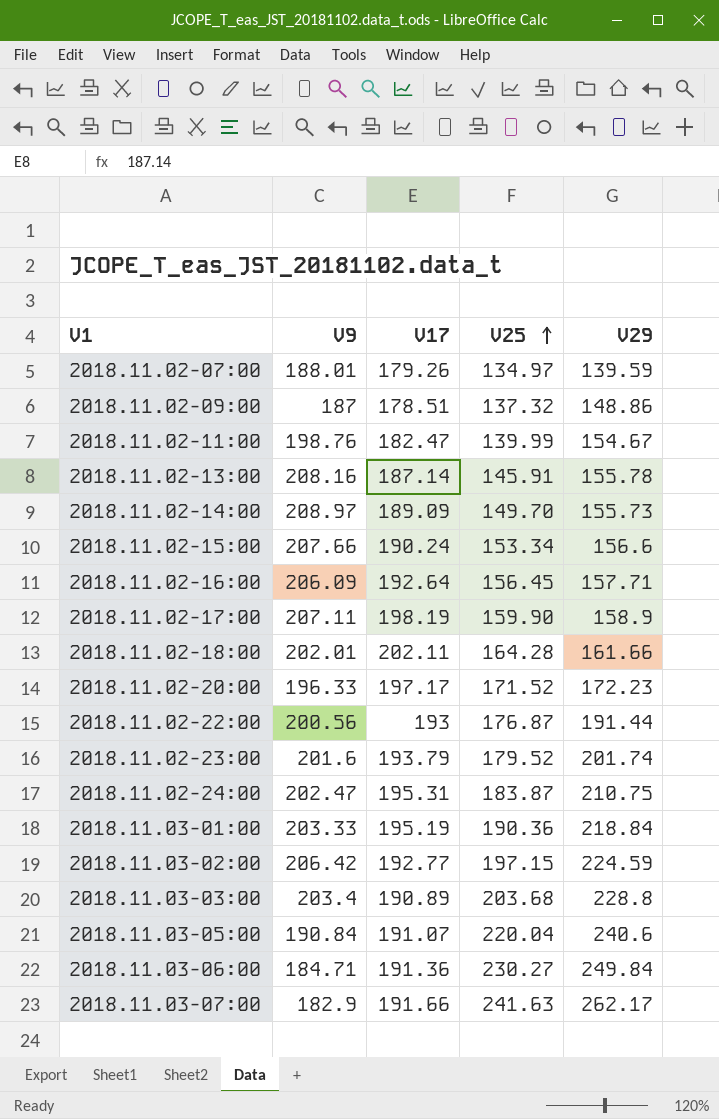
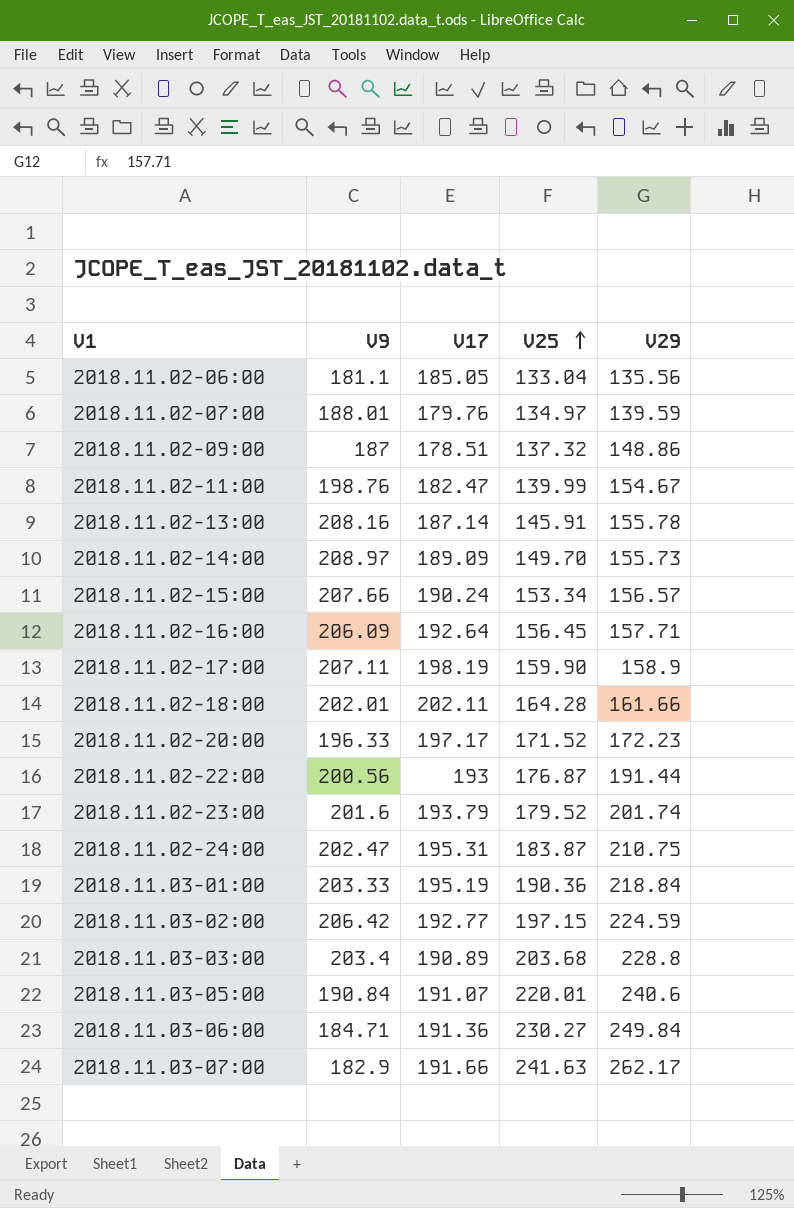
row 2018.11.02-06:00: none -> 181.1 | 185.05 | 133.04 | 135.56
2018.11.02-07:00 | V17: 179.26 -> 179.76
2018.11.02-15:00 | V29: 156.6 -> 156.57
2018.11.03-05:00 | V25: 220.04 -> 220.01

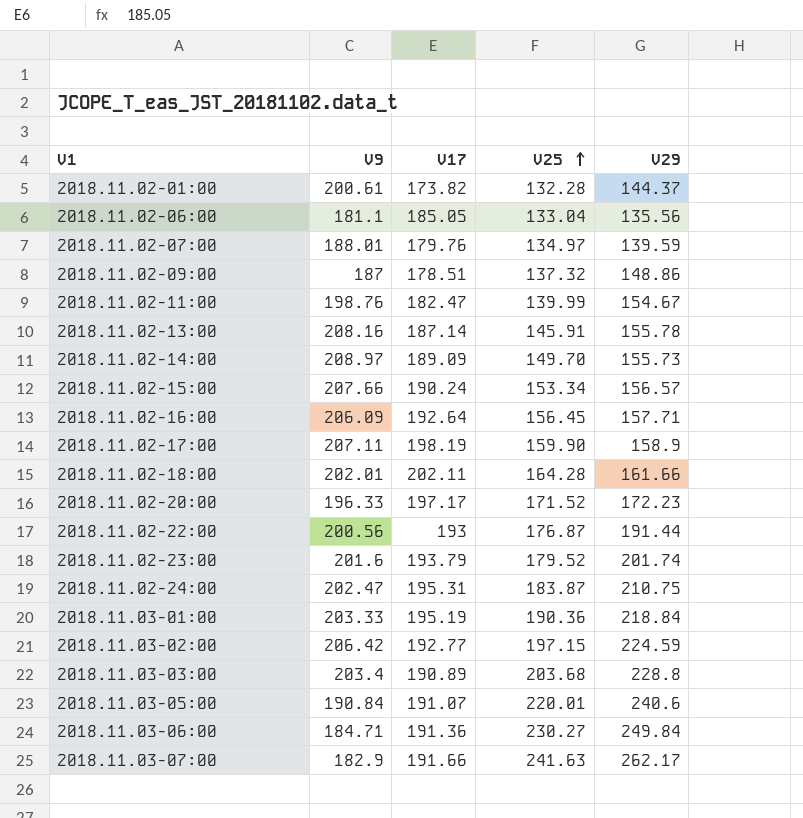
row 2018.11.02-01:00: none -> 200.61 | 173.82 | 132.28 | 144.37

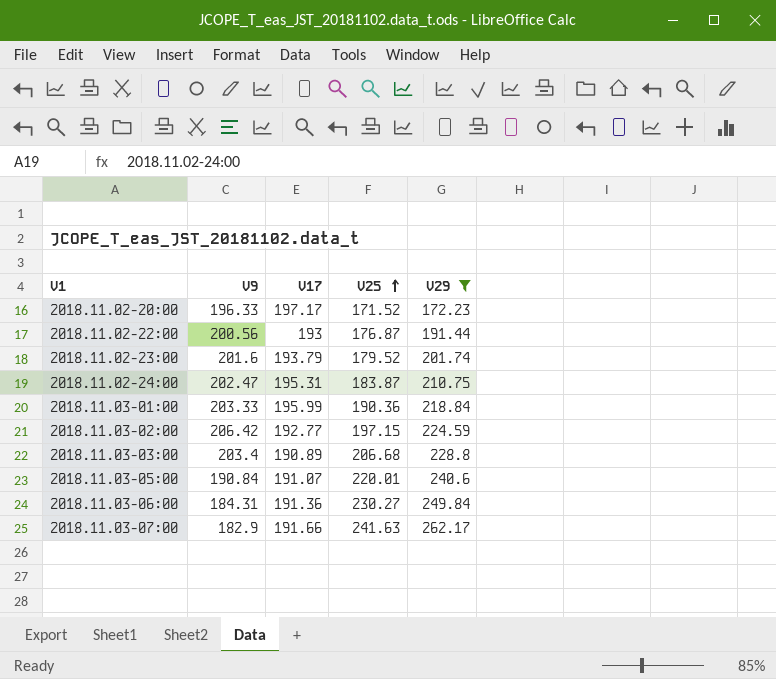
filter: none -> V29 >= 172.23
2018.11.03-01:00 | V17: 195.19 -> 195.99
2018.11.03-03:00 | V25: 203.68 -> 206.68
2018.11.03-06:00 | V9: 184.71 -> 184.31

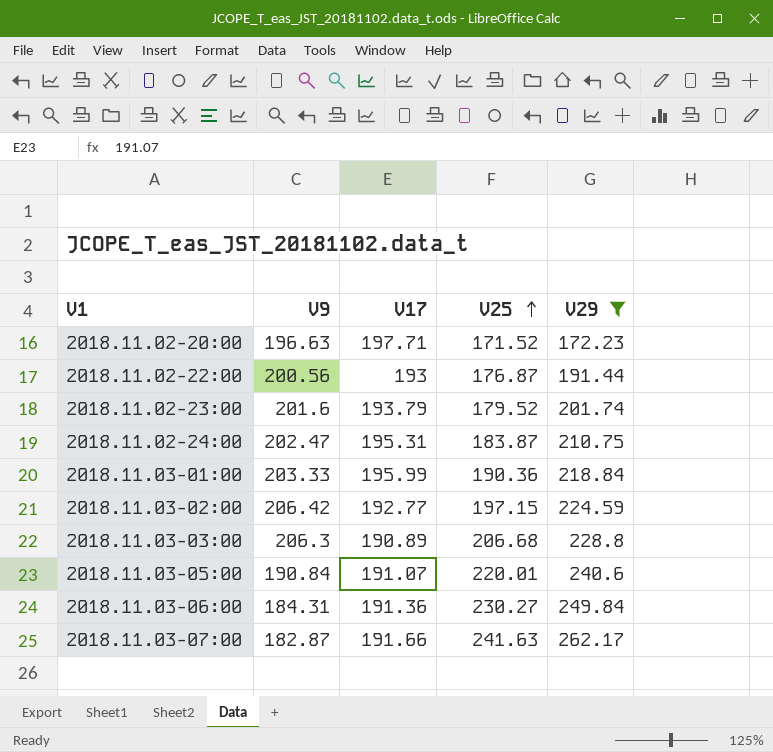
2018.11.02-20:00 | V9: 196.33 -> 196.63
2018.11.02-20:00 | V17: 197.17 -> 197.71
2018.11.03-03:00 | V9: 203.4 -> 206.3
2018.11.03-07:00 | V9: 182.9 -> 182.87

